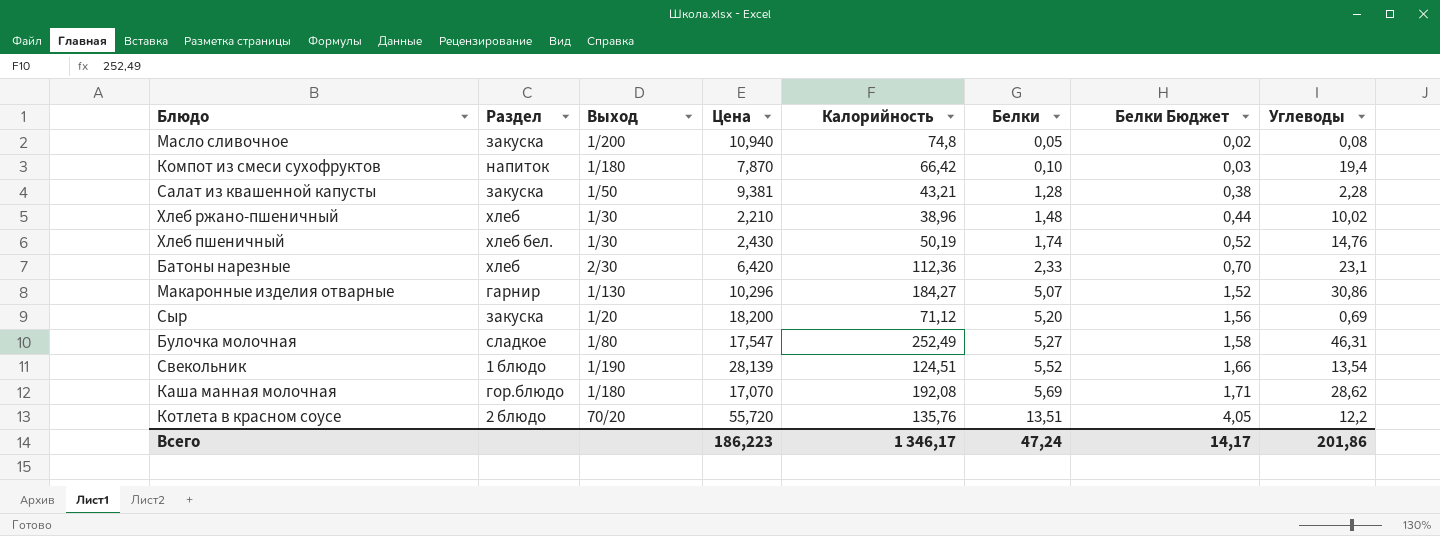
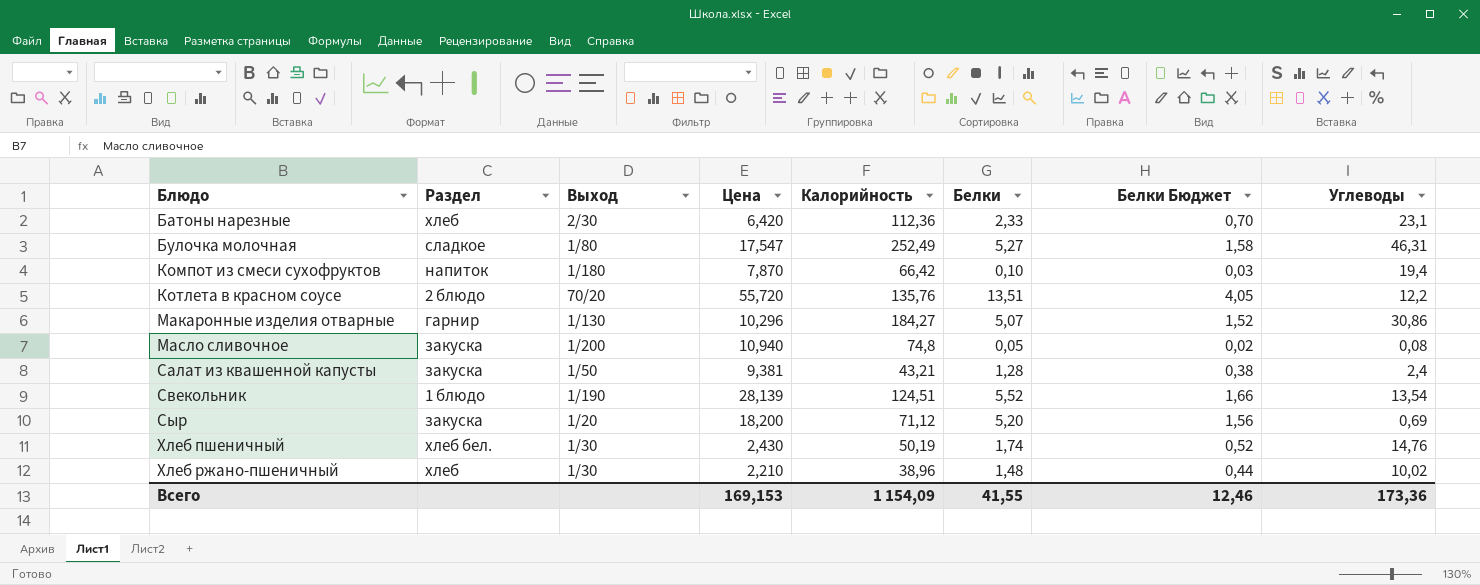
row order: Белки ascending -> Блюдо ascending
row Каша манная молочная: гор.блюдо | 1/180 | 17,070 | 192,08 | 5,69 | 1,71 | 28,62 -> none
Салат из квашенной капусты | Углеводы: 2,28 -> 2,4
Всего | Цена: 186,223 -> 169,153
Всего | Калорийность: 1 346,17 -> 1 154,09
Всего | Белки: 47,24 -> 41,55
Всего | Белки Бюджет: 14,17 -> 12,46
Всего | Углеводы: 201,86 -> 173,36

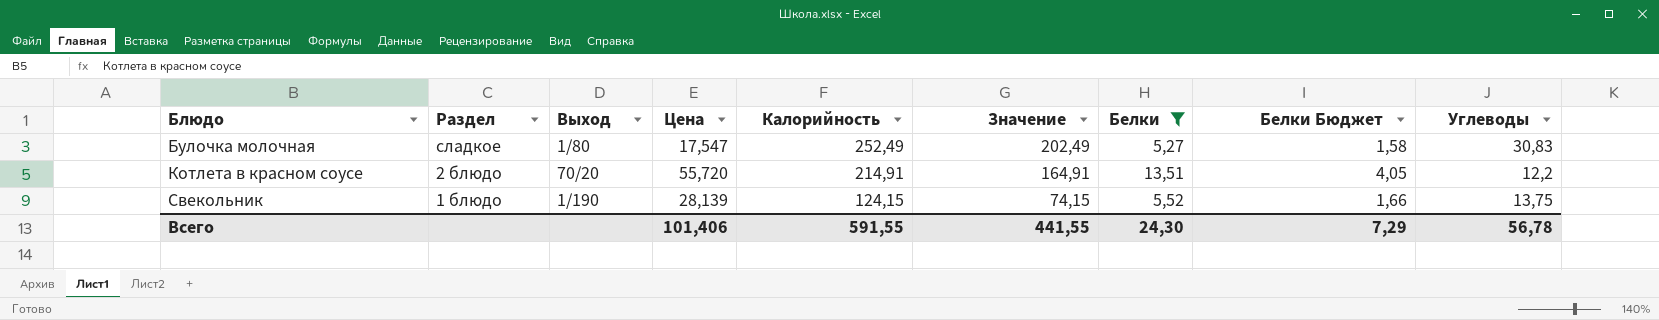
filter: none -> Белки >= 5,27
column Значение | formula: none -> [Калорийность] - 50
Булочка молочная | Углеводы: 46,31 -> 30,83
Котлета в красном соусе | Калорийность: 135,76 -> 214,91
Свекольник | Калорийность: 124,51 -> 124,15
Свекольник | Углеводы: 13,54 -> 13,75
Всего | Цена: 169,153 -> 101,406
Всего | Калорийность: 1 154,09 -> 591,55
Всего | Белки: 41,55 -> 24,30
Всего | Белки Бюджет: 12,46 -> 7,29
Всего | Углеводы: 173,36 -> 56,78

